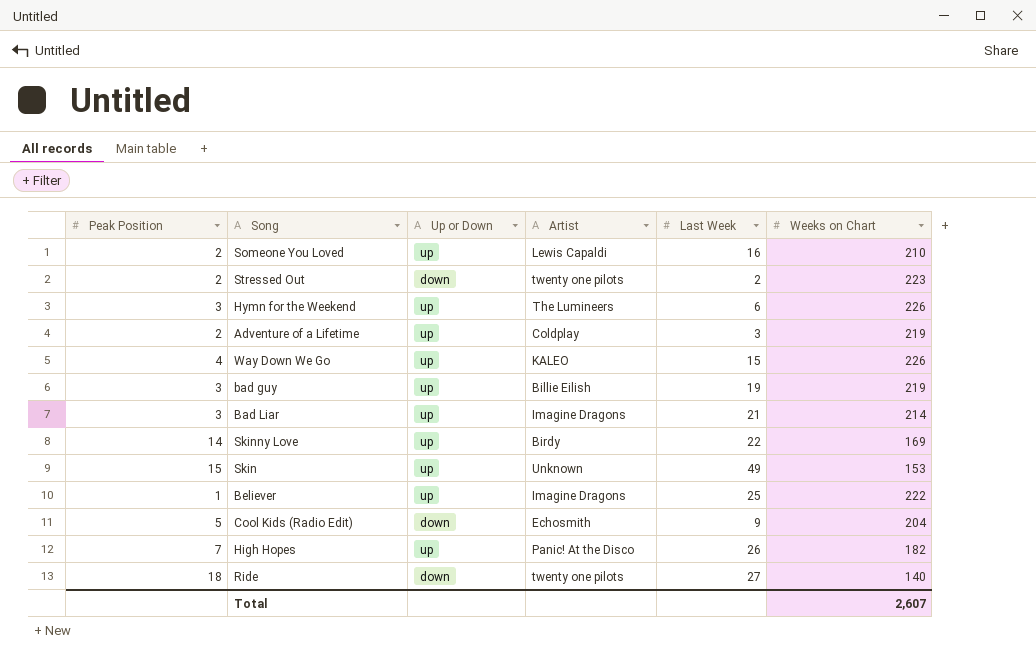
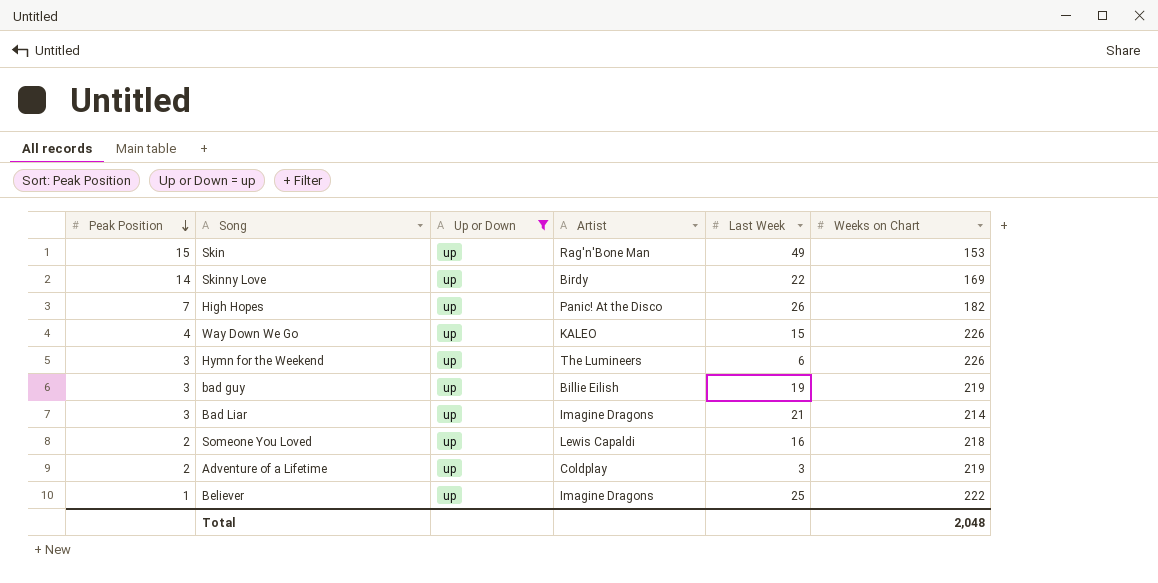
filter: none -> Up or Down = up
row order: none -> Peak Position descending
Skin | Artist: Unknown -> Rag'n'Bone Man
Someone You Loved | Weeks on Chart: 210 -> 218
Total | Weeks on Chart: 2,607 -> 2,048

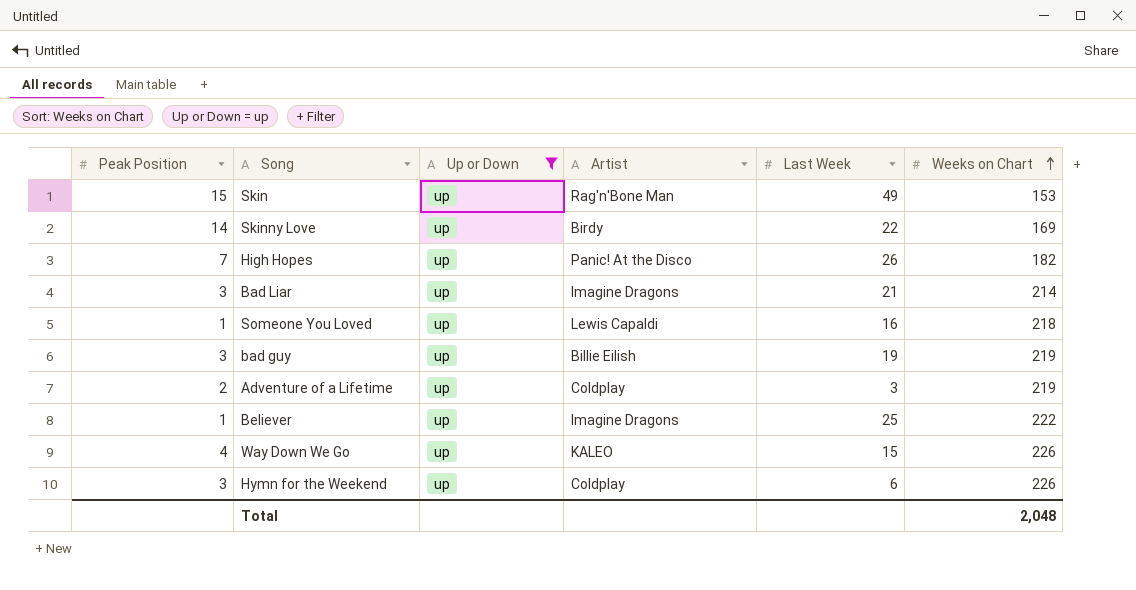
row order: Peak Position descending -> Weeks on Chart ascending
Someone You Loved | Peak Position: 2 -> 1
Hymn for the Weekend | Artist: The Lumineers -> Coldplay

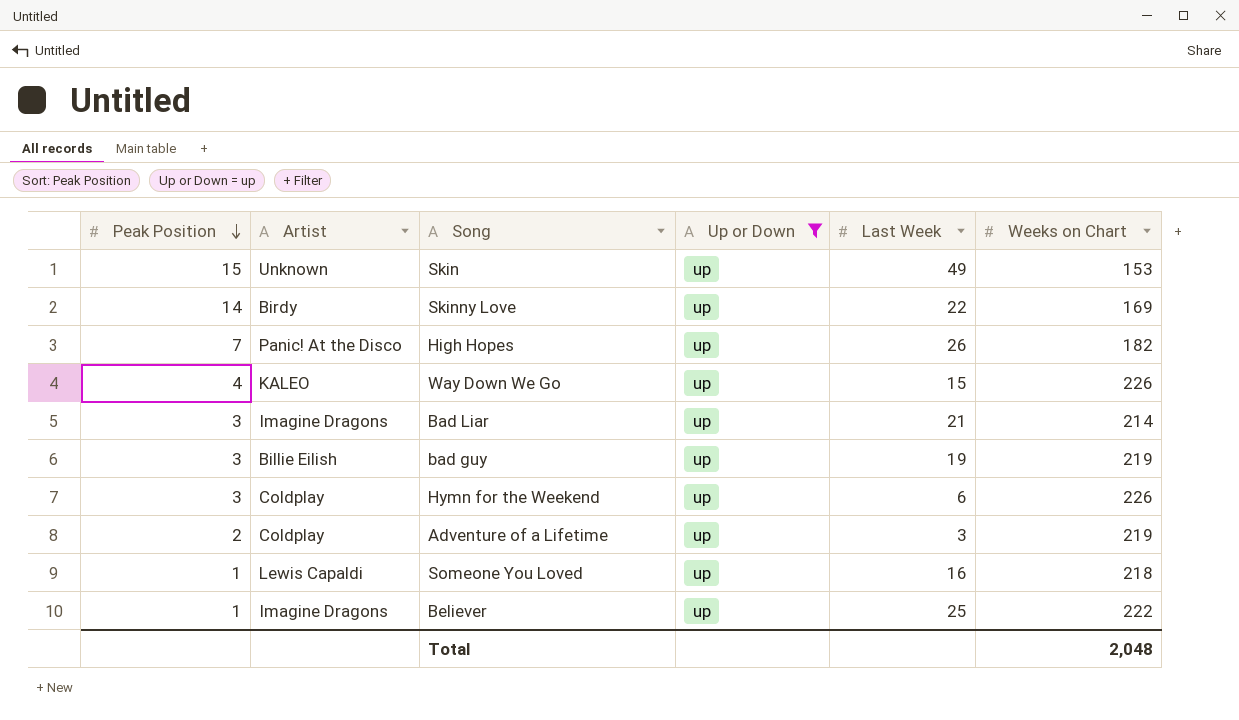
row order: Weeks on Chart ascending -> Peak Position descending
column Artist | position: 4 -> 2
Skin | Artist: Rag'n'Bone Man -> Unknown

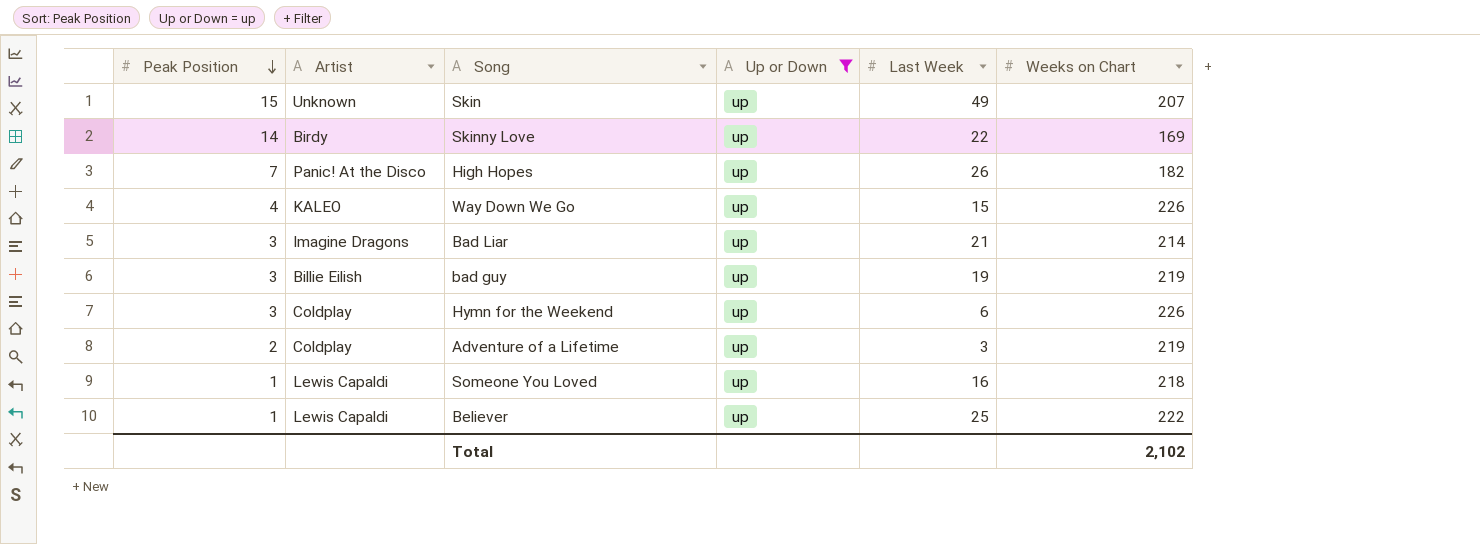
Skin | Weeks on Chart: 153 -> 207
Believer | Artist: Imagine Dragons -> Lewis Capaldi
Total | Weeks on Chart: 2,048 -> 2,102

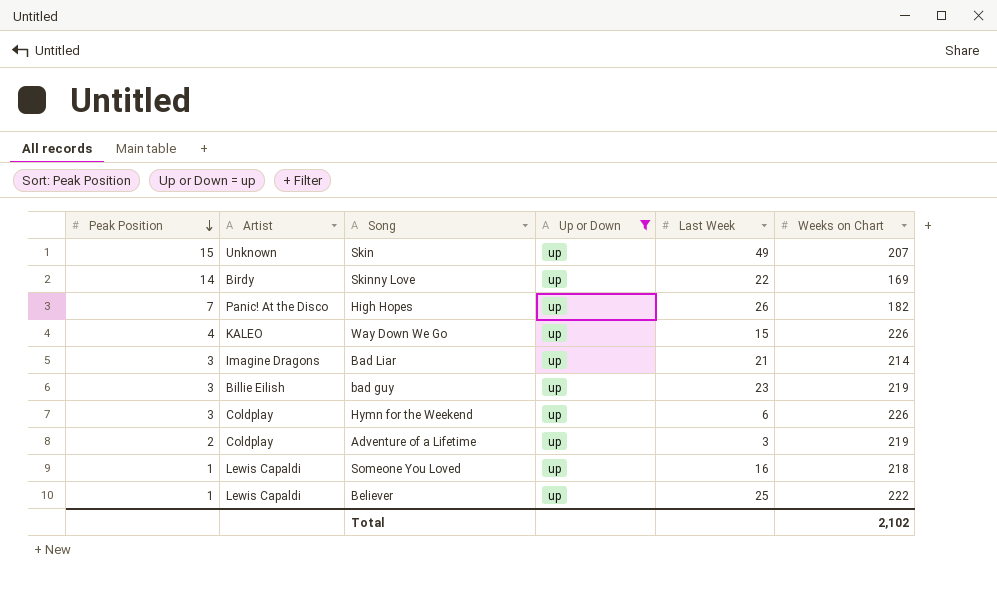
bad guy | Last Week: 19 -> 23

